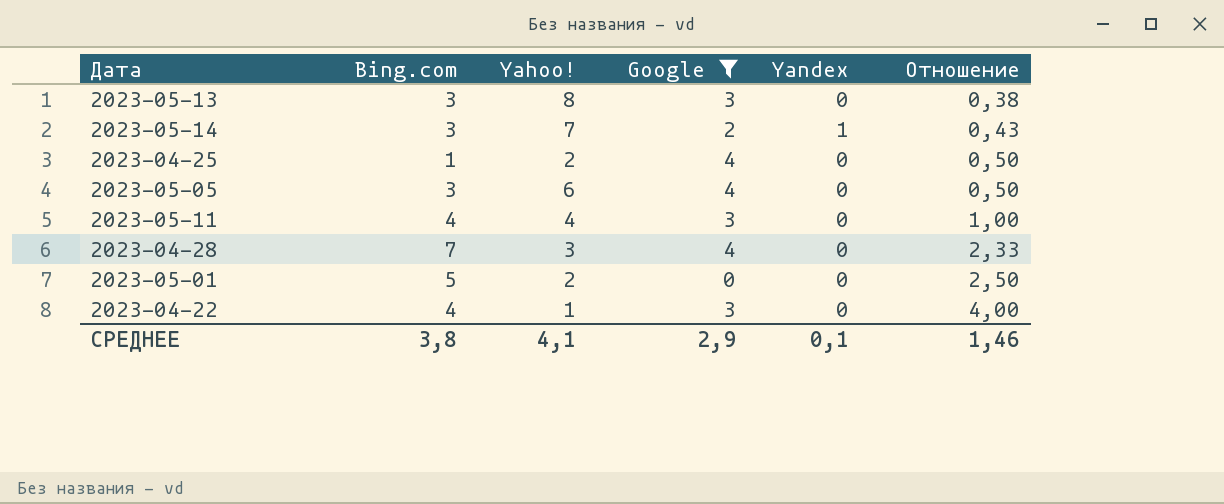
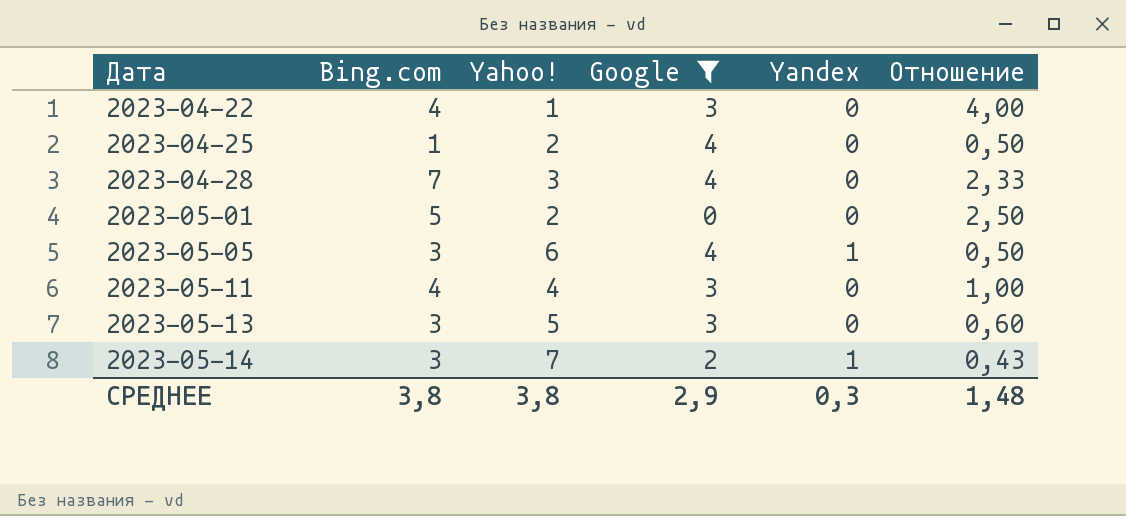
row order: Отношение ascending -> Дата ascending
2023-05-05 | Yandex: 0 -> 1
2023-05-13 | Yahoo!: 8 -> 5
2023-05-13 | Отношение: 0,38 -> 0,60
СРЕДНЕЕ | Yahoo!: 4,1 -> 3,8
СРЕДНЕЕ | Yandex: 0,1 -> 0,3
СРЕДНЕЕ | Отношение: 1,46 -> 1,48

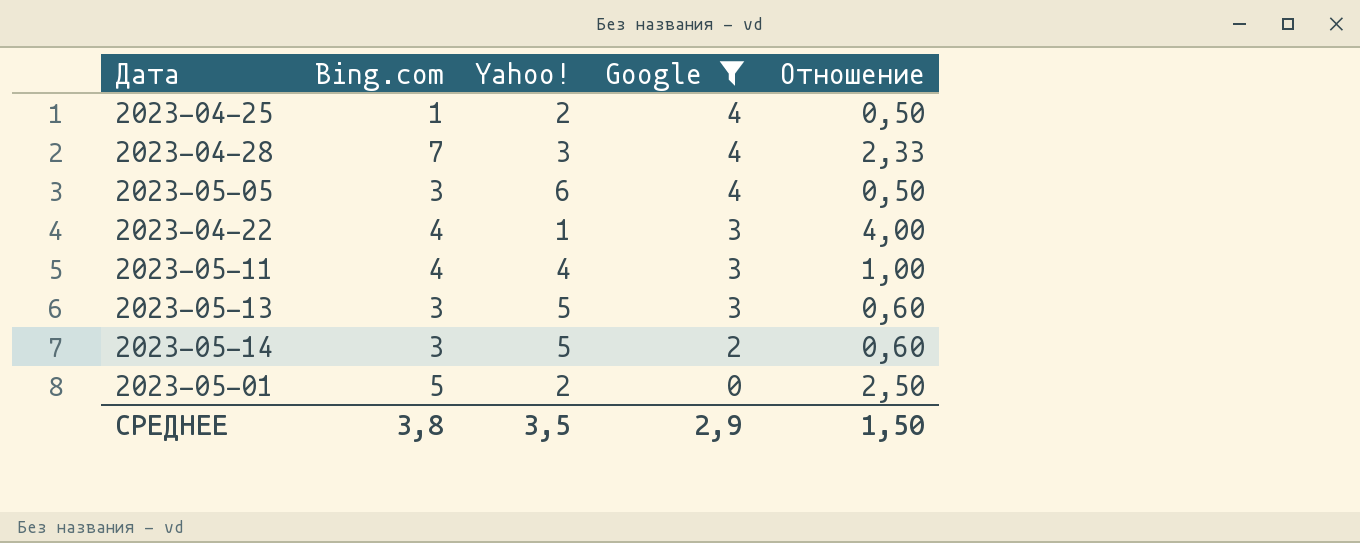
row order: Дата ascending -> Google descending
column Yandex | position: 5 -> none
2023-05-14 | Yahoo!: 7 -> 5
2023-05-14 | Отношение: 0,43 -> 0,60
СРЕДНЕЕ | Yahoo!: 3,8 -> 3,5
СРЕДНЕЕ | Отношение: 1,48 -> 1,50

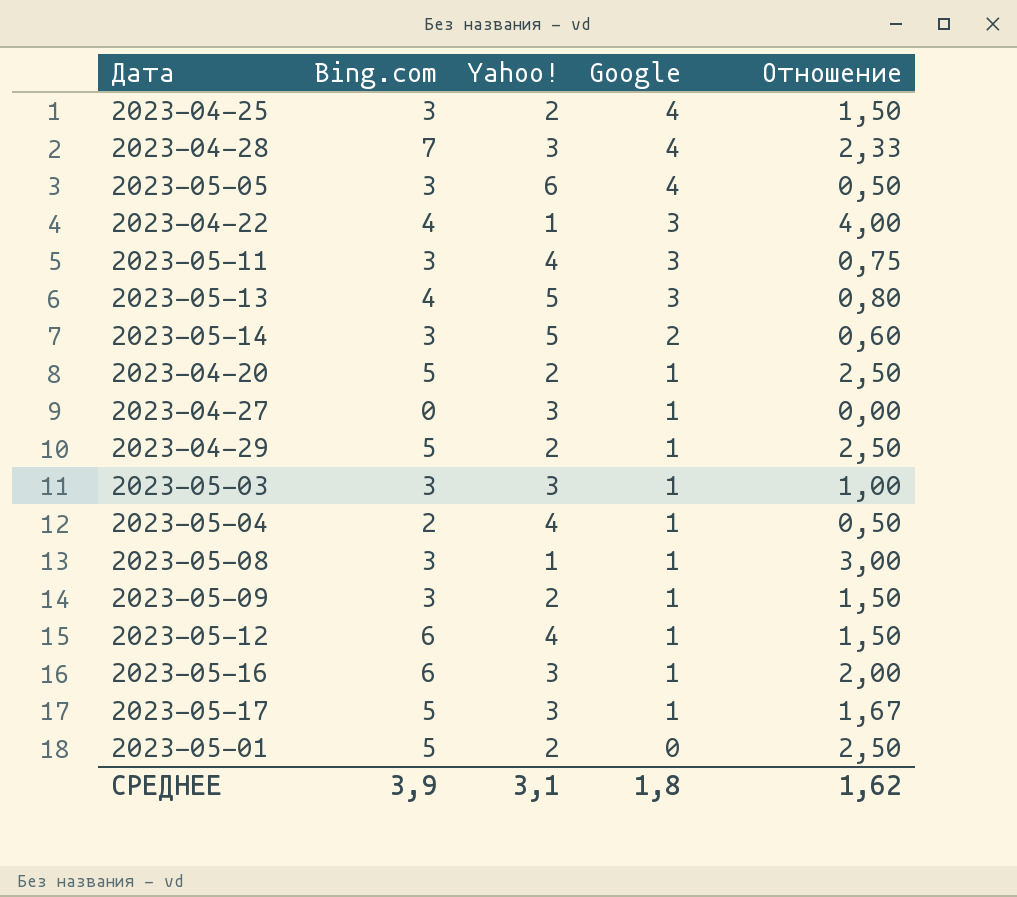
filter: Google != 1 -> none
2023-04-25 | Bing.com: 1 -> 3
2023-04-25 | Отношение: 0,50 -> 1,50
2023-05-11 | Bing.com: 4 -> 3
2023-05-11 | Отношение: 1,00 -> 0,75
2023-05-13 | Bing.com: 3 -> 4
2023-05-13 | Отношение: 0,60 -> 0,80
СРЕДНЕЕ | Bing.com: 3,8 -> 3,9
СРЕДНЕЕ | Yahoo!: 3,5 -> 3,1
СРЕДНЕЕ | Google: 2,9 -> 1,8
СРЕДНЕЕ | Отношение: 1,50 -> 1,62

